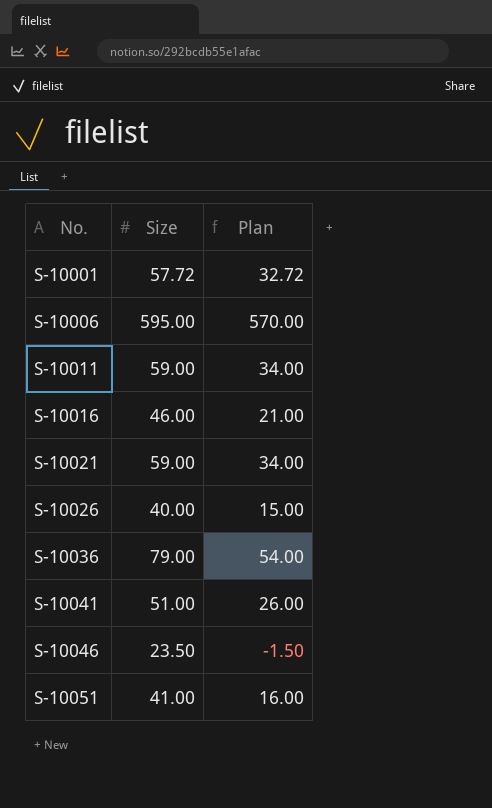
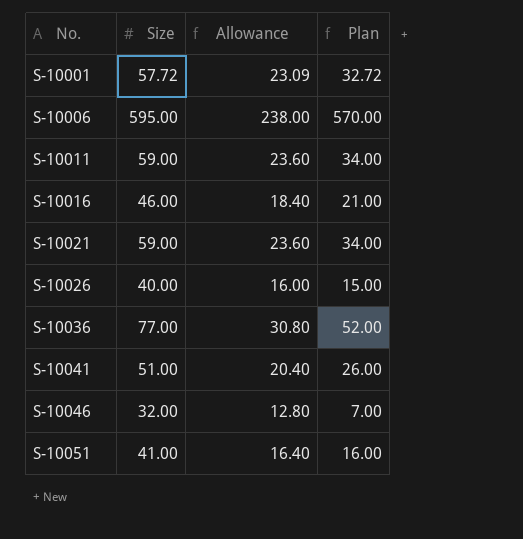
column Allowance | formula: none -> [Size] * 0.4
S-10036 | Size: 79.00 -> 77.00
S-10036 | Plan: 54.00 -> 52.00
S-10046 | Size: 23.50 -> 32.00
S-10046 | Plan: -1.50 -> 7.00

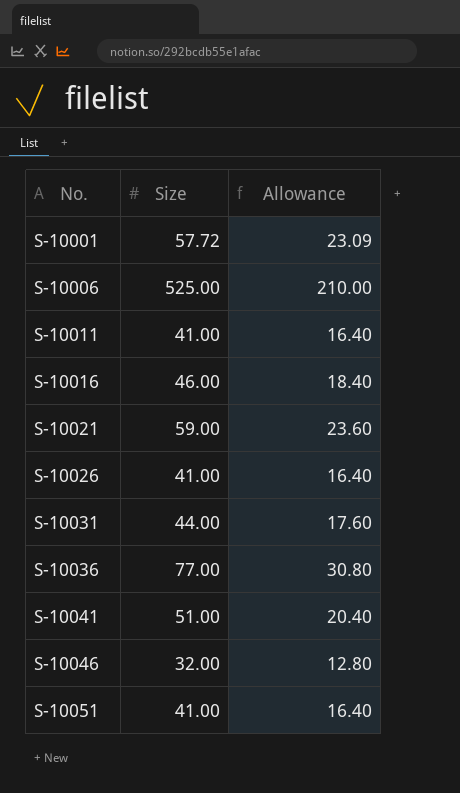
column Plan | formula: [Size] - 25 -> none
S-10006 | Size: 595.00 -> 525.00
S-10006 | Allowance: 238.00 -> 210.00
S-10011 | Size: 59.00 -> 41.00
S-10011 | Allowance: 23.60 -> 16.40
S-10026 | Size: 40.00 -> 41.00
S-10026 | Allowance: 16.00 -> 16.40
row S-10031: none -> 44.00 | 17.60

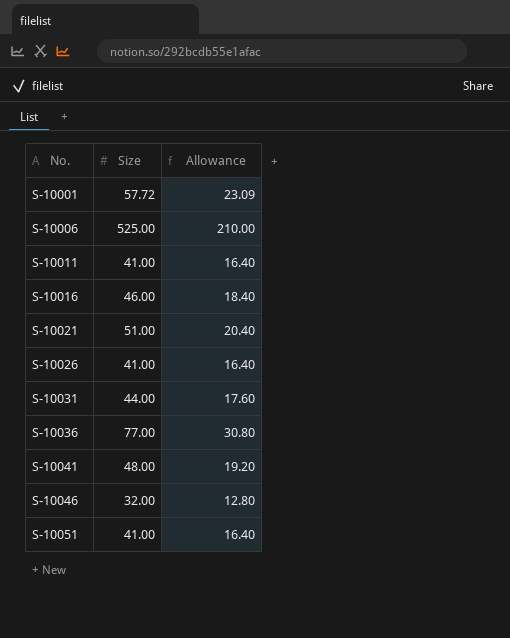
S-10021 | Size: 59.00 -> 51.00
S-10021 | Allowance: 23.60 -> 20.40
S-10041 | Size: 51.00 -> 48.00
S-10041 | Allowance: 20.40 -> 19.20

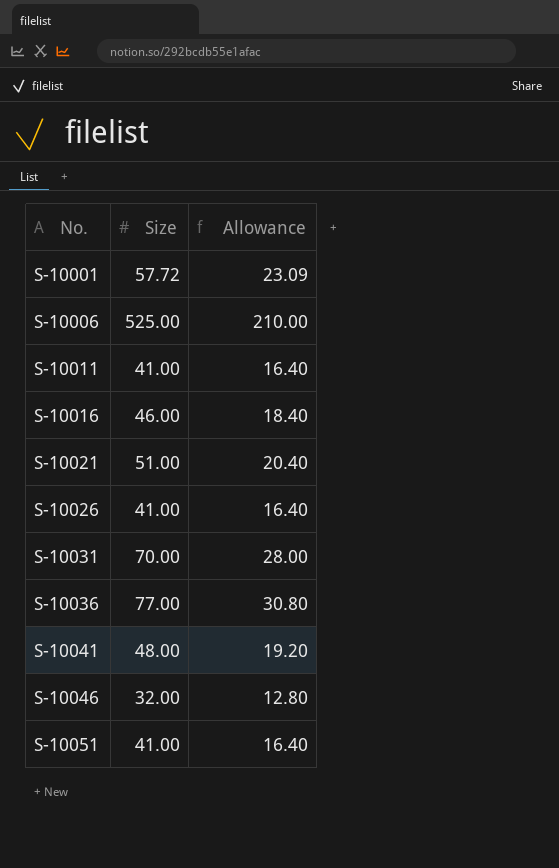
S-10031 | Size: 44.00 -> 70.00
S-10031 | Allowance: 17.60 -> 28.00

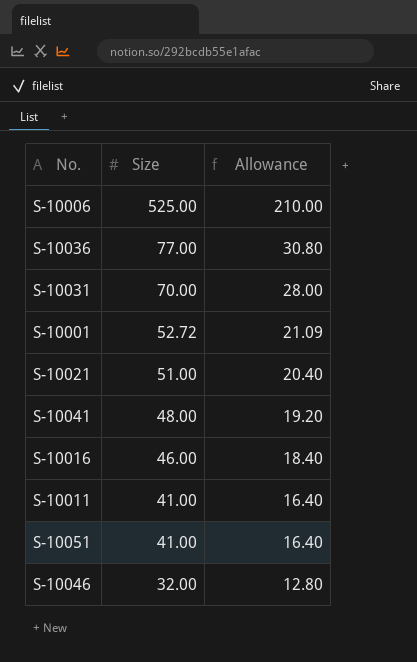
row order: No. ascending -> Size descending
row S-10026: 41.00 | 16.40 -> none
S-10001 | Size: 57.72 -> 52.72
S-10001 | Allowance: 23.09 -> 21.09

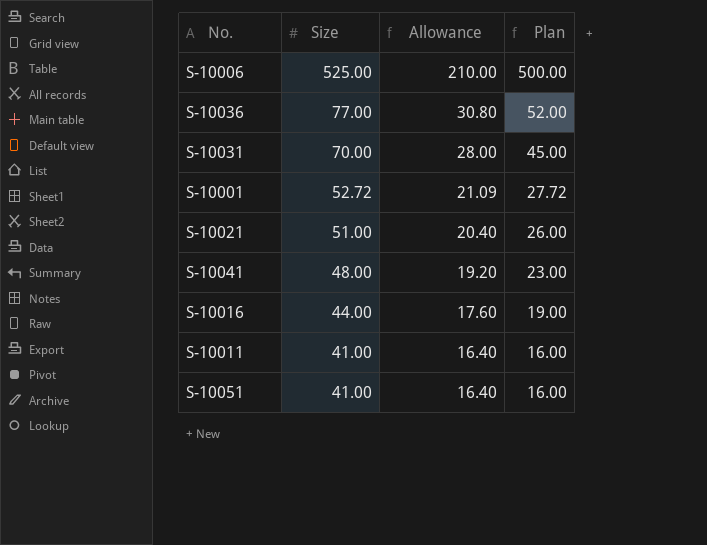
column Plan | formula: none -> [Size] - 25
row S-10046: 32.00 | 12.80 -> none
S-10016 | Size: 46.00 -> 44.00
S-10016 | Allowance: 18.40 -> 17.60

